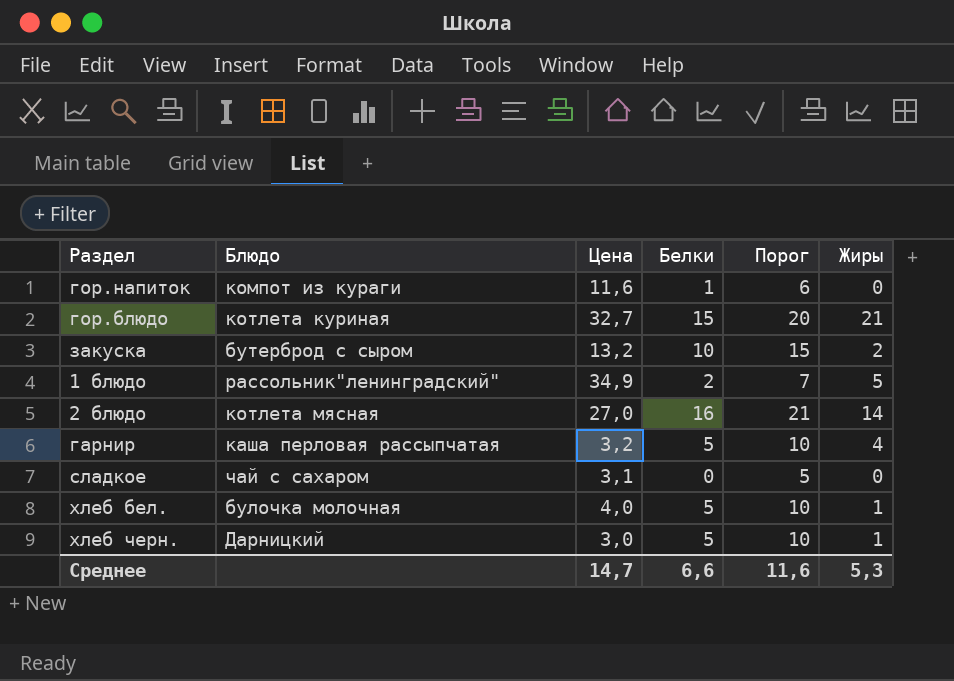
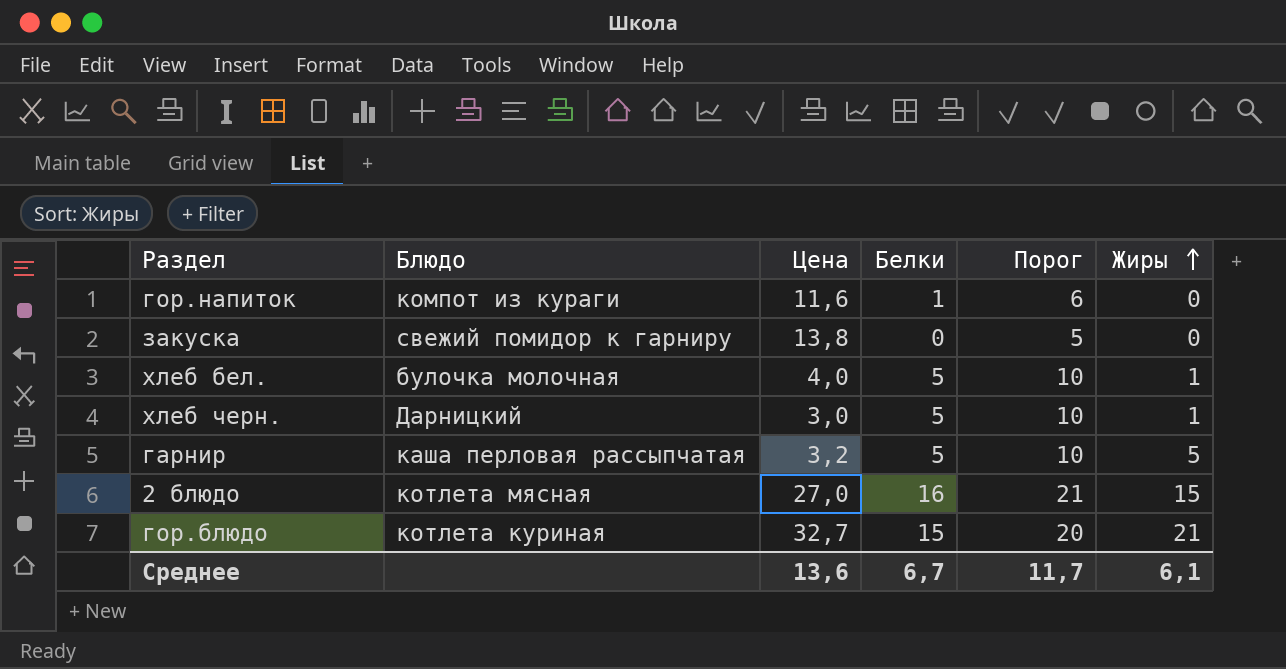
row order: none -> Жиры ascending
row 1 блюдо: рассольник"ленинградский" | 34,9 | 2 | 7 | 5 -> none
row сладкое: чай с сахаром | 3,1 | 0 | 5 | 0 -> none
закуска | Блюдо: бутерброд с сыром -> свежий помидор к гарниру
закуска | Цена: 13,2 -> 13,8
закуска | Белки: 10 -> 0
закуска | Порог: 15 -> 5
закуска | Жиры: 2 -> 0
гарнир | Жиры: 4 -> 5
2 блюдо | Жиры: 14 -> 15
Среднее | Цена: 14,7 -> 13,6
Среднее | Белки: 6,6 -> 6,7
Среднее | Порог: 11,6 -> 11,7
Среднее | Жиры: 5,3 -> 6,1

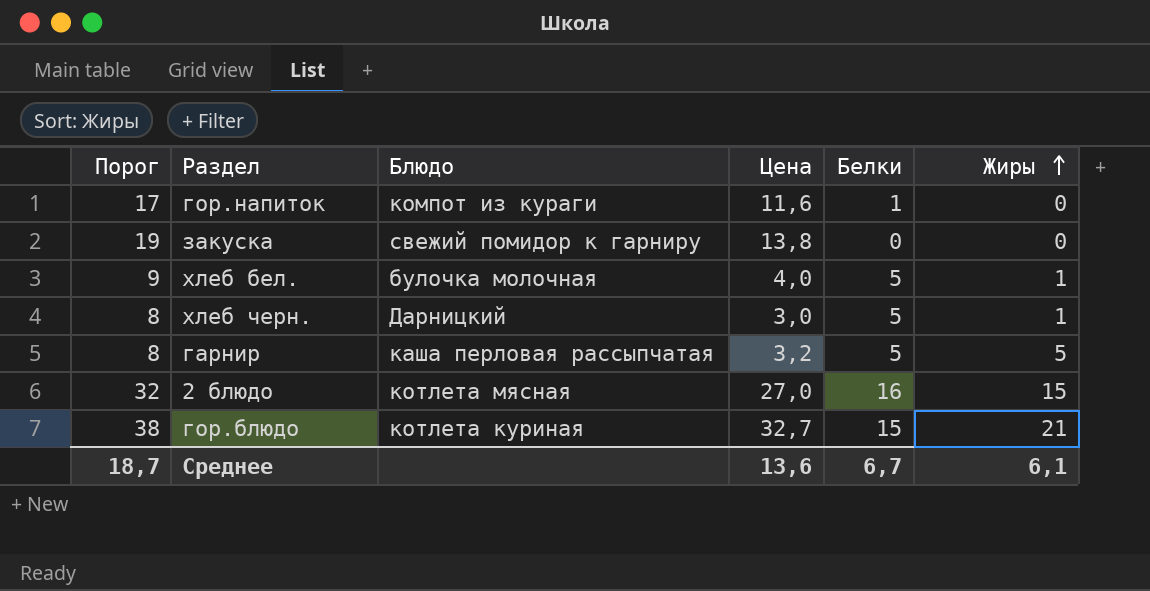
column Порог | formula: [Белки] + 5 -> [Цена] + 5
column Порог | position: 5 -> 1
Среднее | Порог: 11,7 -> 18,7

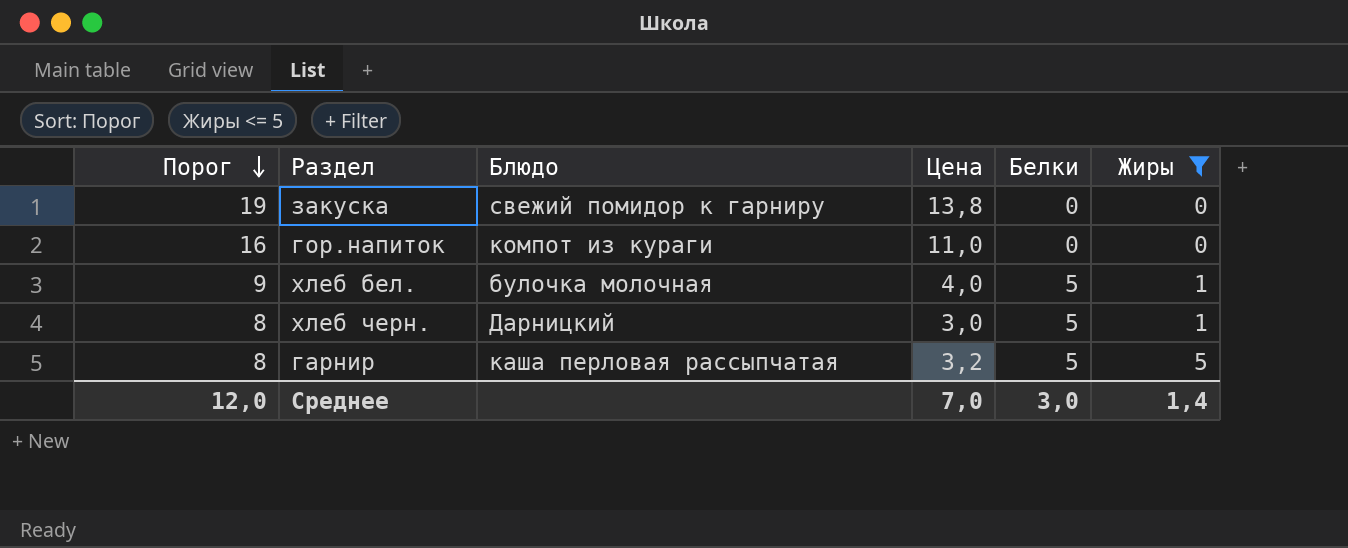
filter: none -> Жиры <= 5
row order: Жиры ascending -> Порог descending
гор.напиток | Порог: 17 -> 16
гор.напиток | Цена: 11,6 -> 11,0
гор.напиток | Белки: 1 -> 0
Среднее | Порог: 18,7 -> 12,0
Среднее | Цена: 13,6 -> 7,0
Среднее | Белки: 6,7 -> 3,0
Среднее | Жиры: 6,1 -> 1,4

